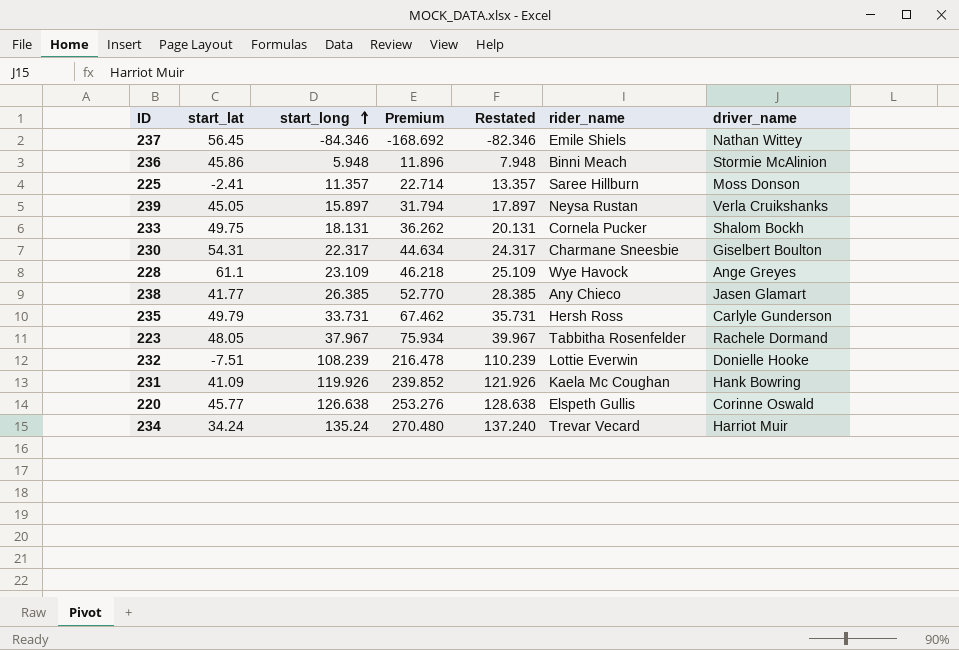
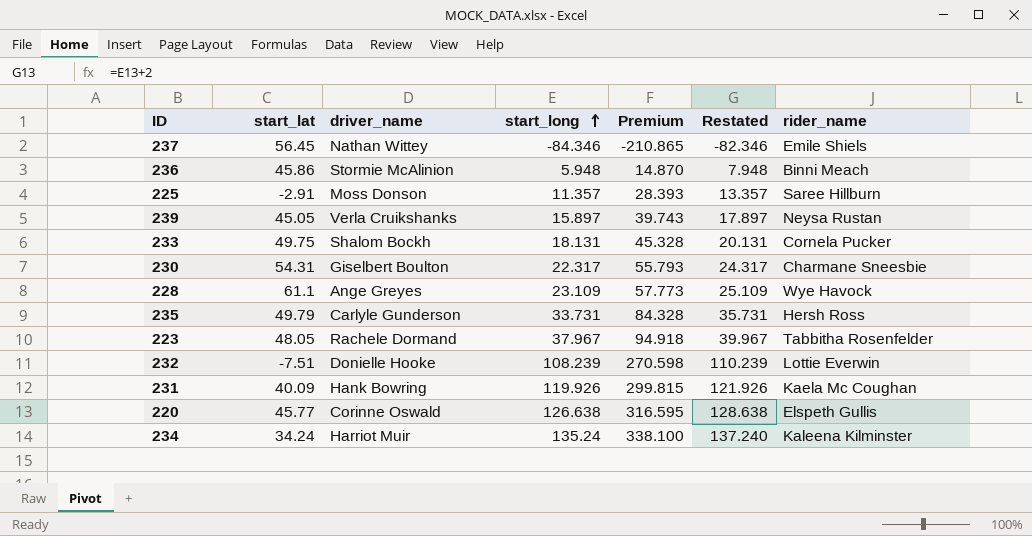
column driver_name | position: 7 -> 3
column Premium | formula: [start_long] * 2 -> [start_long] * 2.5
row 238: 41.77 | 26.385 | 52.770 | 28.385 | Any Chieco | Jasen Glamart -> none
225 | start_lat: -2.41 -> -2.91
231 | start_lat: 41.09 -> 40.09
234 | rider_name: Trevar Vecard -> Kaleena Kilminster

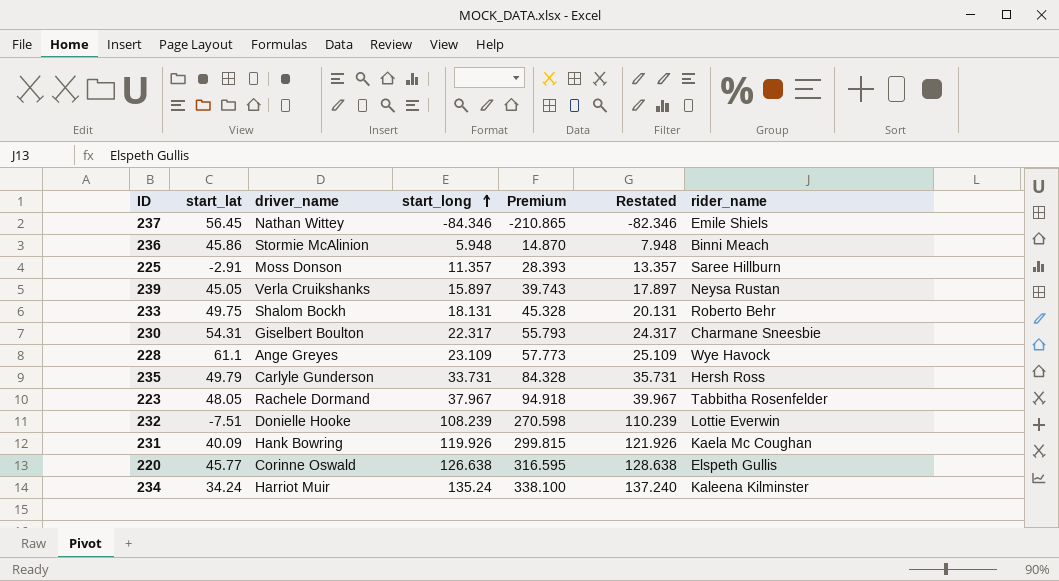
233 | rider_name: Cornela Pucker -> Roberto Behr

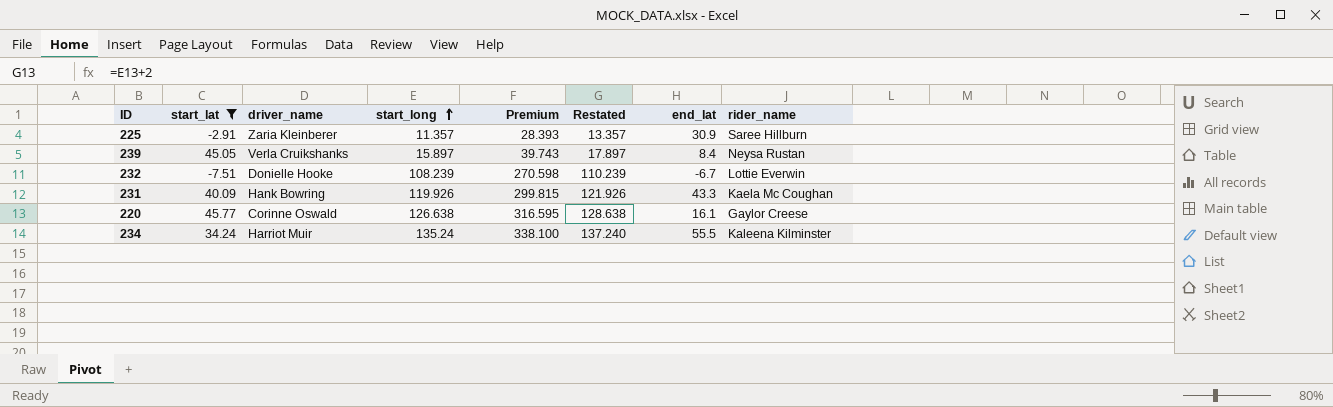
filter: none -> start_lat <= 45.77
column end_lat | position: none -> 7
225 | driver_name: Moss Donson -> Zaria Kleinberer
220 | rider_name: Elspeth Gullis -> Gaylor Creese

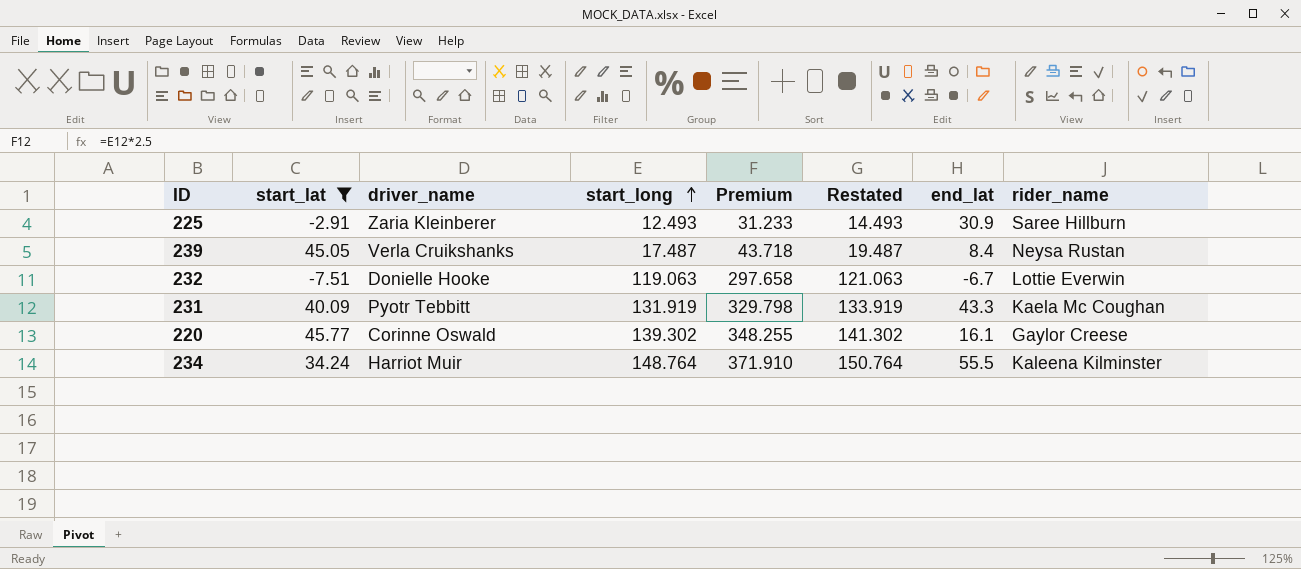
225 | start_long: 11.357 -> 12.493
225 | Premium: 28.393 -> 31.233
225 | Restated: 13.357 -> 14.493
239 | start_long: 15.897 -> 17.487
239 | Premium: 39.743 -> 43.718
239 | Restated: 17.897 -> 19.487
232 | start_long: 108.239 -> 119.063
232 | Premium: 270.598 -> 297.658
232 | Restated: 110.239 -> 121.063
231 | driver_name: Hank Bowring -> Pyotr Tebbitt
231 | start_long: 119.926 -> 131.919
231 | Premium: 299.815 -> 329.798
231 | Restated: 121.926 -> 133.919
220 | start_long: 126.638 -> 139.302
220 | Premium: 316.595 -> 348.255
220 | Restated: 128.638 -> 141.302
234 | start_long: 135.24 -> 148.764
234 | Premium: 338.100 -> 371.910
234 | Restated: 137.240 -> 150.764

